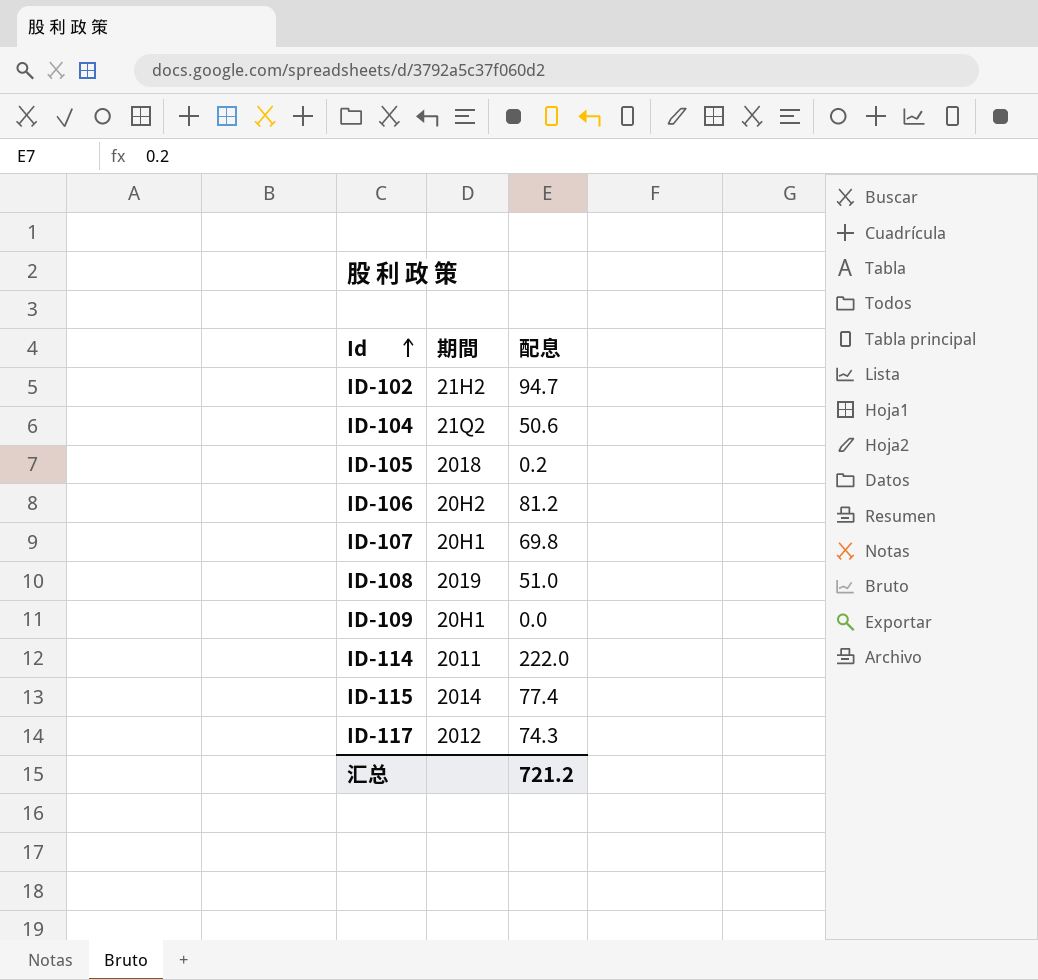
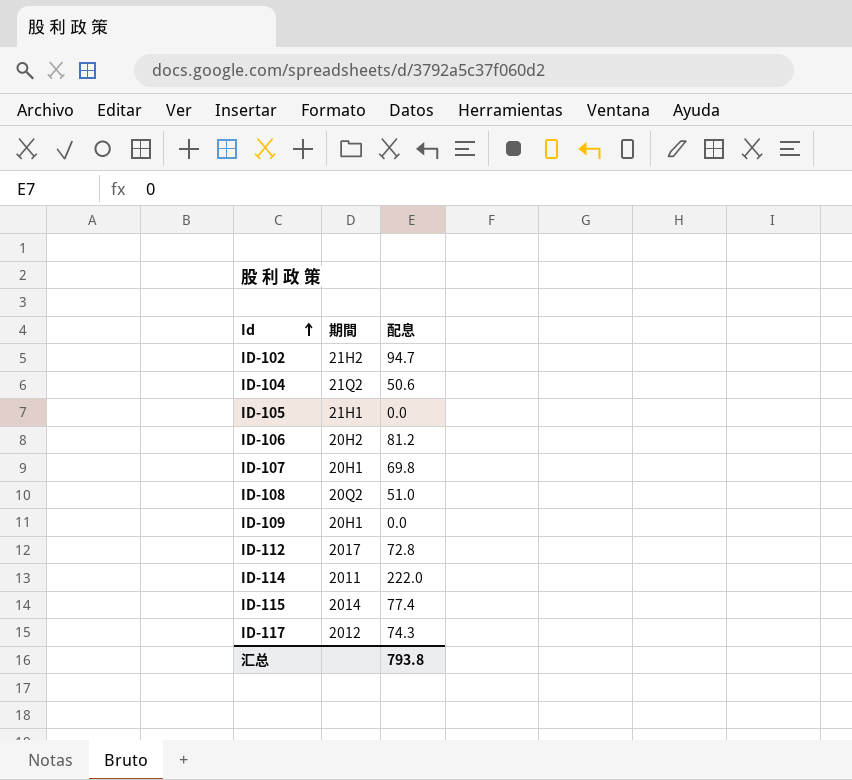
ID-105 | 期間: 2018 -> 21H1
ID-105 | 配息: 0.2 -> 0.0
ID-108 | 期間: 2019 -> 20Q2
row ID-112: none -> 2017 | 72.8
汇总 | 配息: 721.2 -> 793.8

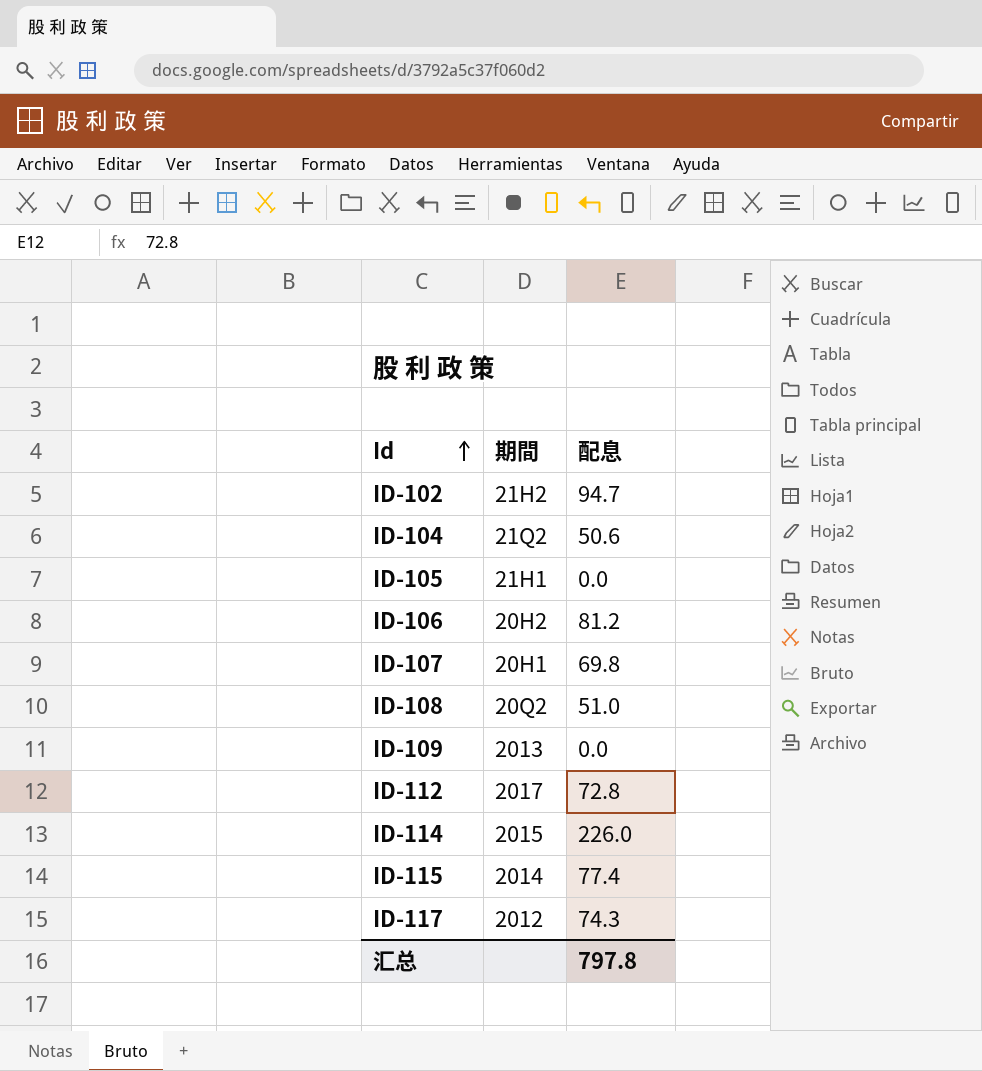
ID-109 | 期間: 20H1 -> 2013
ID-114 | 期間: 2011 -> 2015
ID-114 | 配息: 222.0 -> 226.0
汇总 | 配息: 793.8 -> 797.8

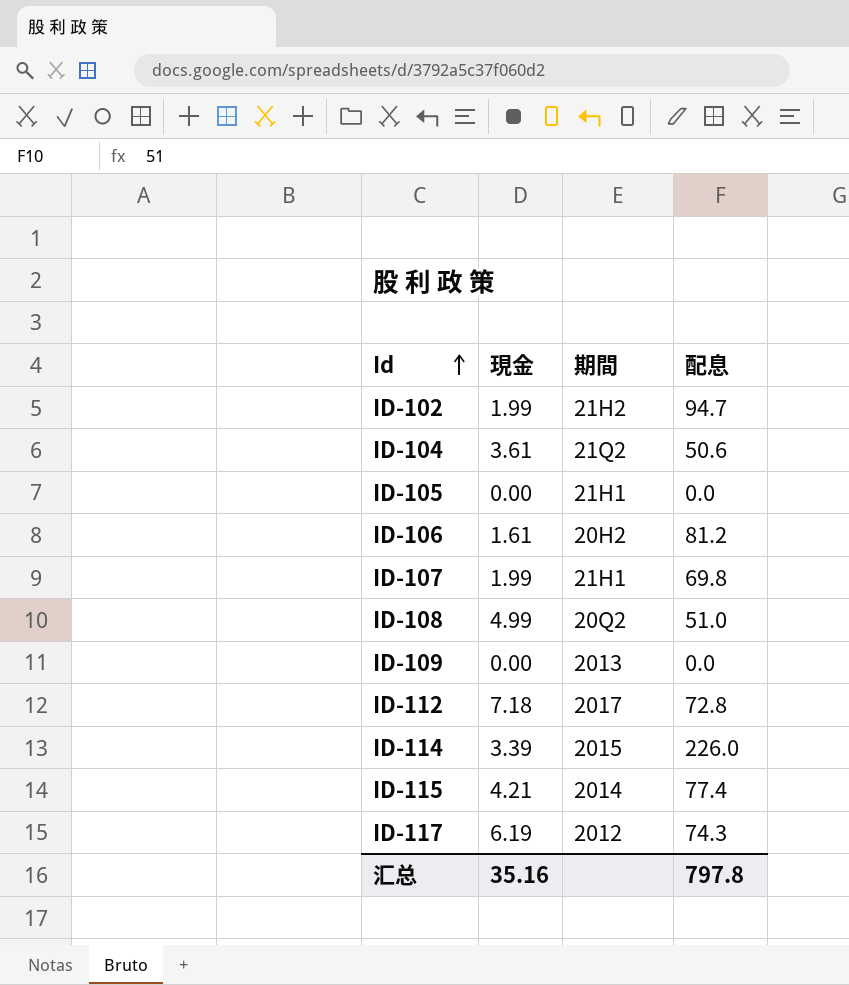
column 現金 | position: none -> 2
ID-107 | 期間: 20H1 -> 21H1

